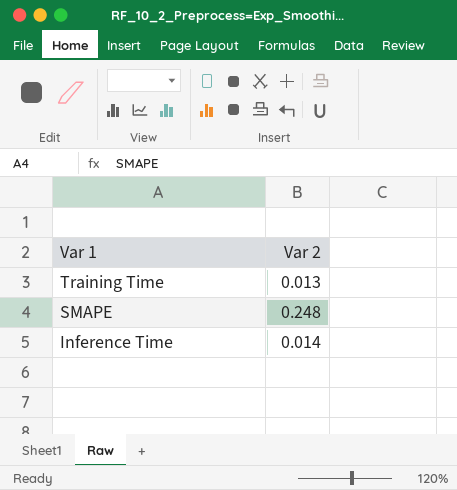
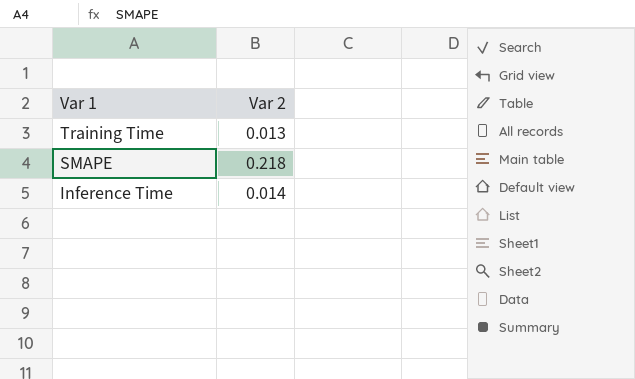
SMAPE | Var 2: 0.248 -> 0.218

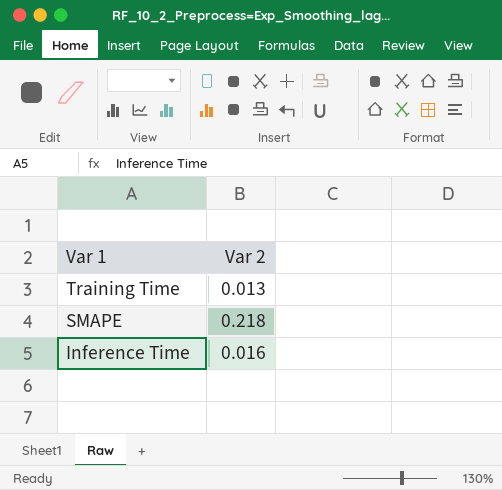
Inference Time | Var 2: 0.014 -> 0.016

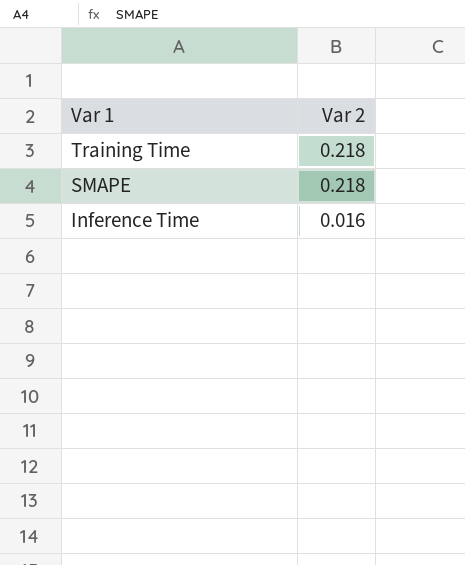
Training Time | Var 2: 0.013 -> 0.218

